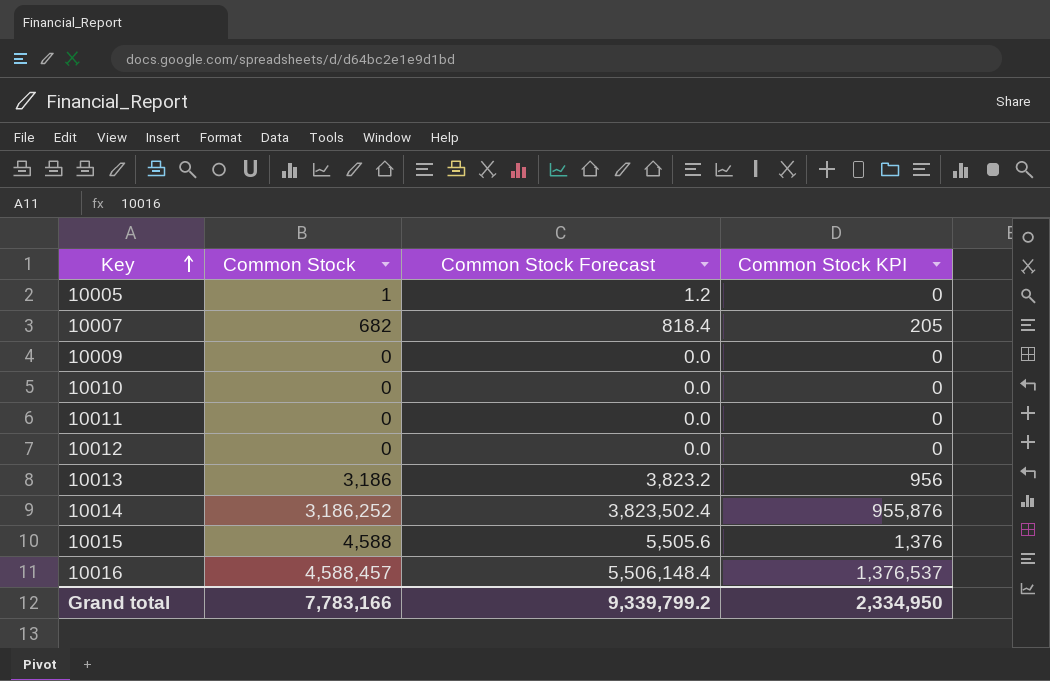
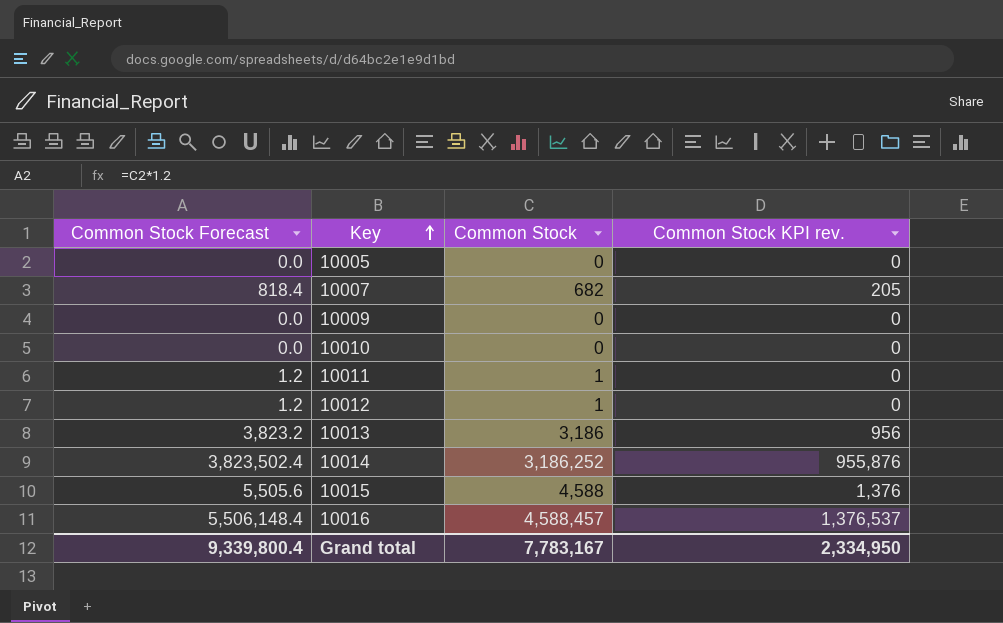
column Common Stock Forecast | position: 3 -> 1
column name: Common Stock KPI -> Common Stock KPI rev.
10005 | Common Stock Forecast: 1.2 -> 0.0
10005 | Common Stock: 1 -> 0
10011 | Common Stock Forecast: 0.0 -> 1.2
10011 | Common Stock: 0 -> 1
10012 | Common Stock Forecast: 0.0 -> 1.2
10012 | Common Stock: 0 -> 1
Grand total | Common Stock Forecast: 9,339,799.2 -> 9,339,800.4
Grand total | Common Stock: 7,783,166 -> 7,783,167

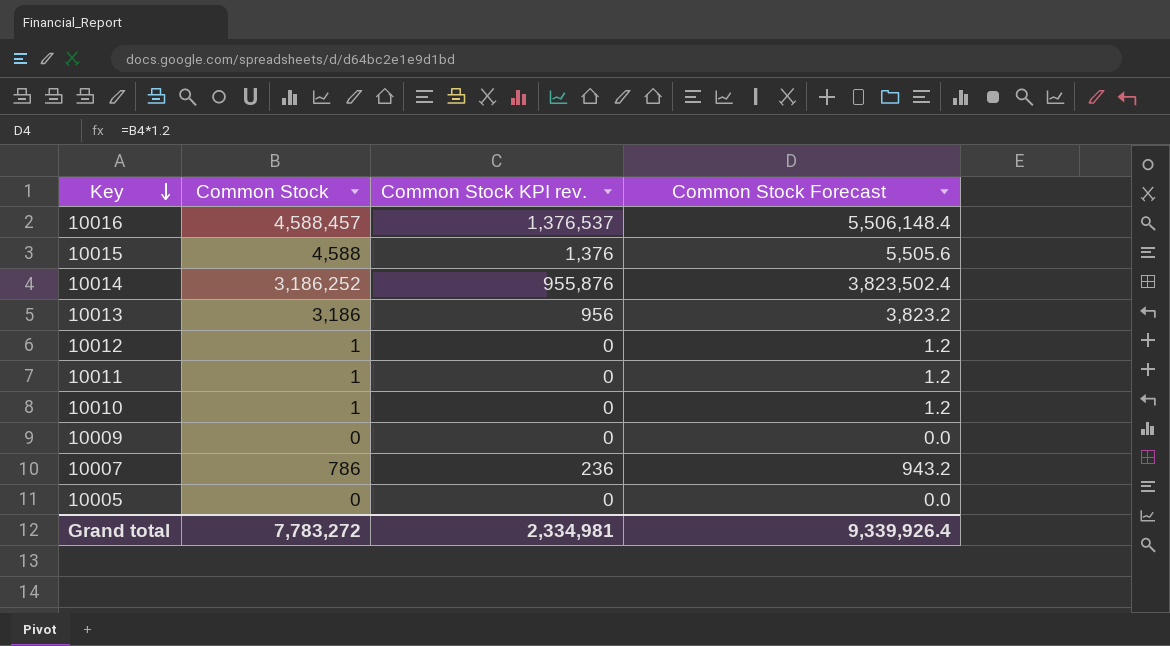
row order: Key ascending -> Key descending
column Common Stock Forecast | position: 1 -> 4
10010 | Common Stock: 0 -> 1
10010 | Common Stock Forecast: 0.0 -> 1.2
10007 | Common Stock: 682 -> 786
10007 | Common Stock KPI rev.: 205 -> 236
10007 | Common Stock Forecast: 818.4 -> 943.2
Grand total | Common Stock: 7,783,167 -> 7,783,272
Grand total | Common Stock KPI rev.: 2,334,950 -> 2,334,981
Grand total | Common Stock Forecast: 9,339,800.4 -> 9,339,926.4

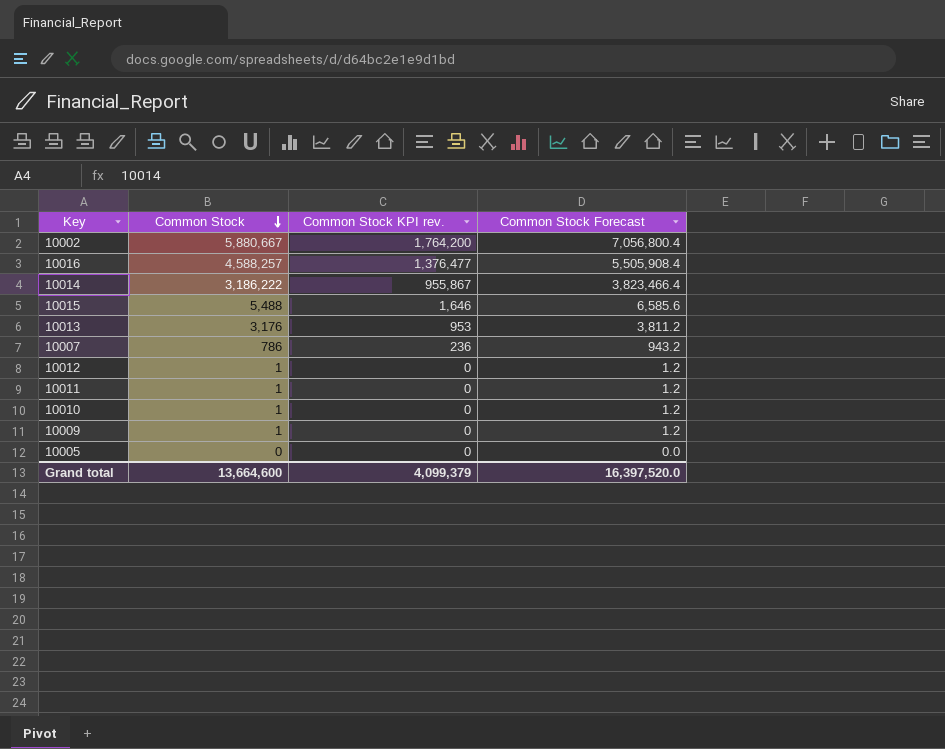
row order: Key descending -> Common Stock descending
row 10002: none -> 5,880,667 | 1,764,200 | 7,056,800.4
10016 | Common Stock: 4,588,457 -> 4,588,257
10016 | Common Stock KPI rev.: 1,376,537 -> 1,376,477
10016 | Common Stock Forecast: 5,506,148.4 -> 5,505,908.4
10014 | Common Stock: 3,186,252 -> 3,186,222
10014 | Common Stock KPI rev.: 955,876 -> 955,867
10014 | Common Stock Forecast: 3,823,502.4 -> 3,823,466.4
10015 | Common Stock: 4,588 -> 5,488
10015 | Common Stock KPI rev.: 1,376 -> 1,646
10015 | Common Stock Forecast: 5,505.6 -> 6,585.6
10013 | Common Stock: 3,186 -> 3,176
10013 | Common Stock KPI rev.: 956 -> 953
10013 | Common Stock Forecast: 3,823.2 -> 3,811.2
10009 | Common Stock: 0 -> 1
10009 | Common Stock Forecast: 0.0 -> 1.2
Grand total | Common Stock: 7,783,272 -> 13,664,600
Grand total | Common Stock KPI rev.: 2,334,981 -> 4,099,379
Grand total | Common Stock Forecast: 9,339,926.4 -> 16,397,520.0

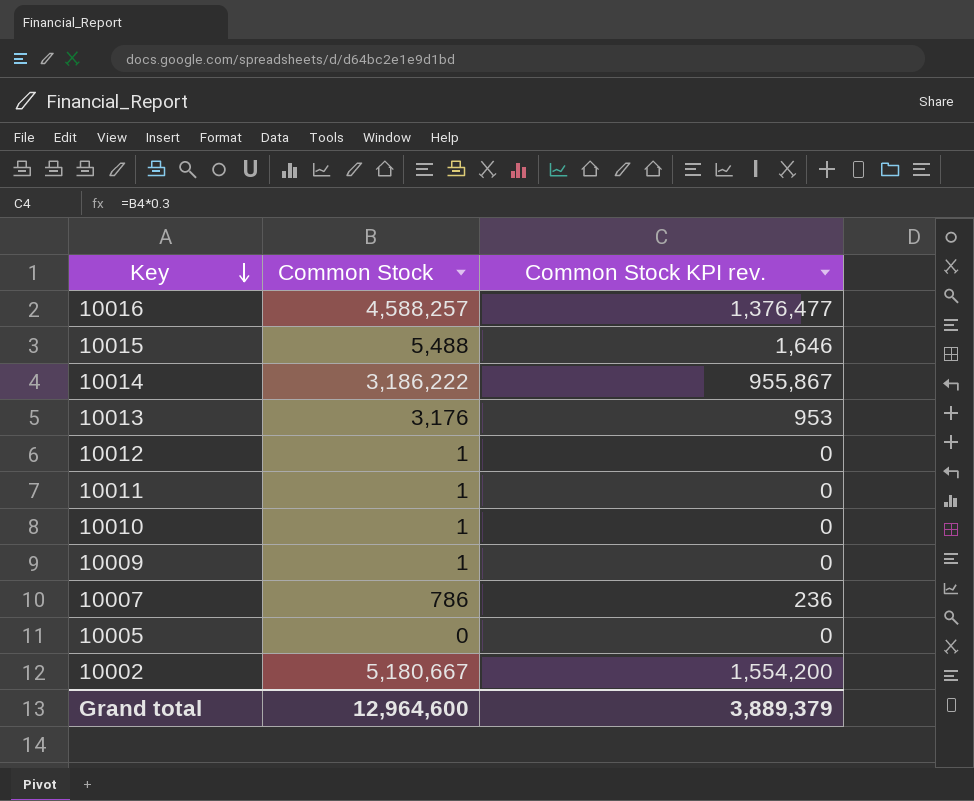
row order: Common Stock descending -> Key descending
column Common Stock Forecast | formula: [Common Stock] * 1.2 -> none
10002 | Common Stock: 5,880,667 -> 5,180,667
10002 | Common Stock KPI rev.: 1,764,200 -> 1,554,200
Grand total | Common Stock: 13,664,600 -> 12,964,600
Grand total | Common Stock KPI rev.: 4,099,379 -> 3,889,379

